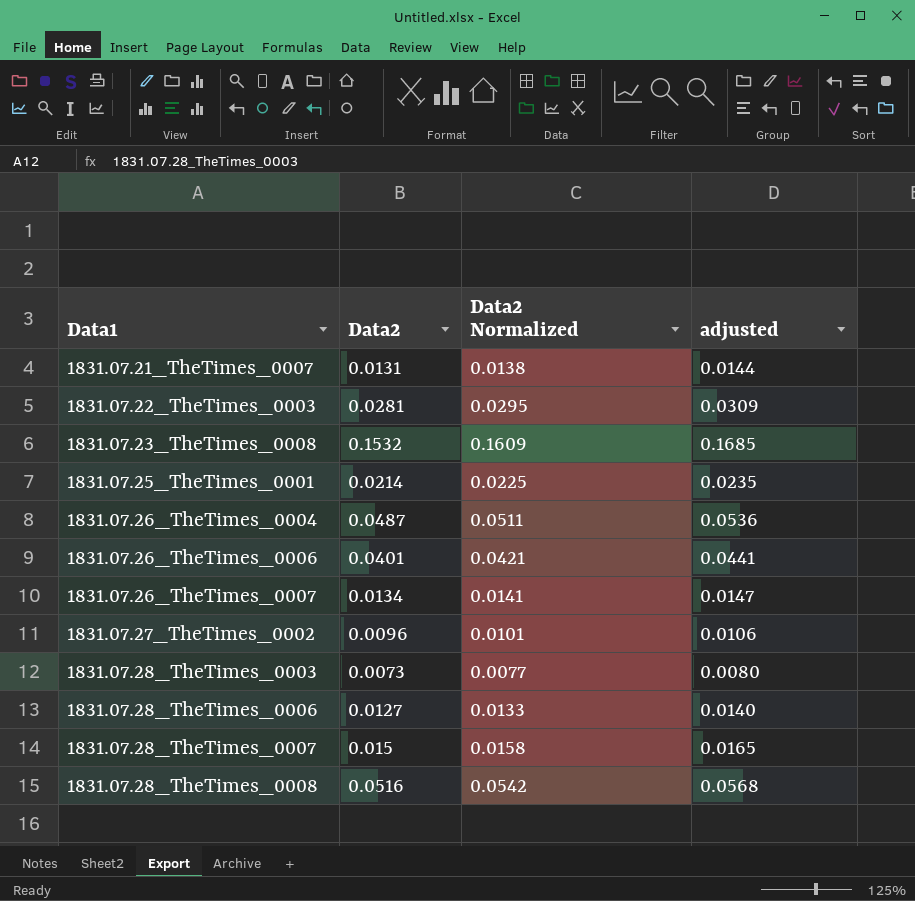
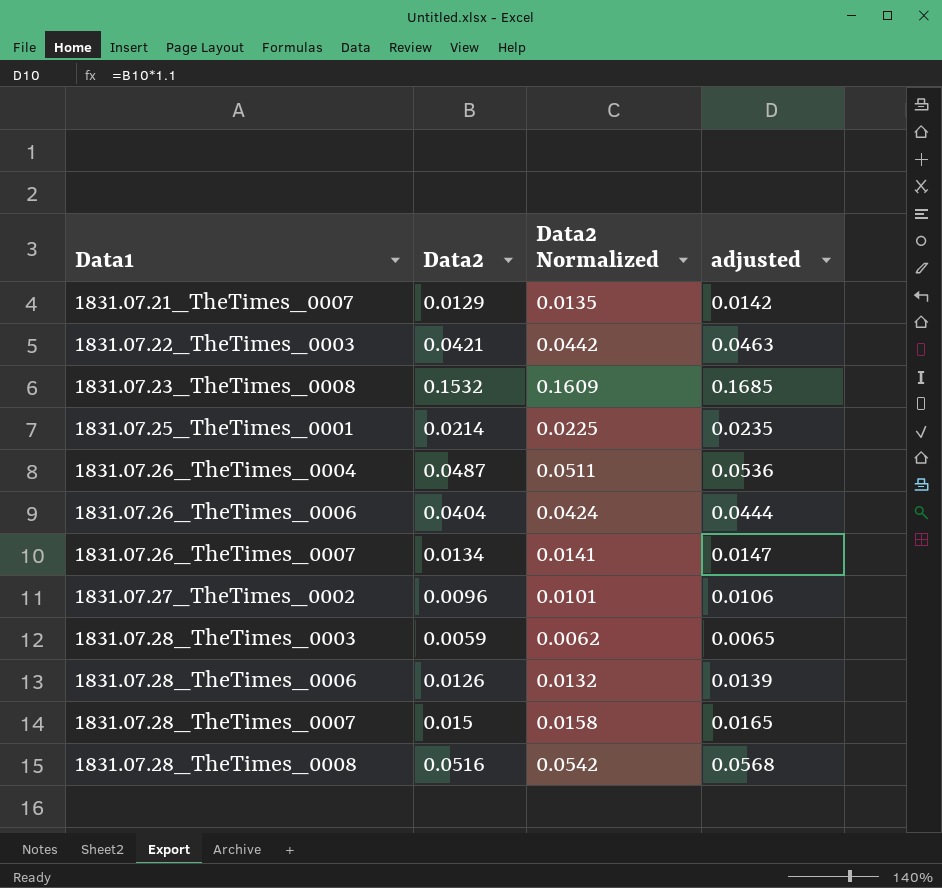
1831.07.21_TheTimes_0007 | Data2: 0.0131 -> 0.0129
1831.07.21_TheTimes_0007 | Data2 Normalized: 0.0138 -> 0.0135
1831.07.21_TheTimes_0007 | adjusted: 0.0144 -> 0.0142
1831.07.22_TheTimes_0003 | Data2: 0.0281 -> 0.0421
1831.07.22_TheTimes_0003 | Data2 Normalized: 0.0295 -> 0.0442
1831.07.22_TheTimes_0003 | adjusted: 0.0309 -> 0.0463
1831.07.26_TheTimes_0006 | Data2: 0.0401 -> 0.0404
1831.07.26_TheTimes_0006 | Data2 Normalized: 0.0421 -> 0.0424
1831.07.26_TheTimes_0006 | adjusted: 0.0441 -> 0.0444
1831.07.28_TheTimes_0003 | Data2: 0.0073 -> 0.0059
1831.07.28_TheTimes_0003 | Data2 Normalized: 0.0077 -> 0.0062
1831.07.28_TheTimes_0003 | adjusted: 0.0080 -> 0.0065
1831.07.28_TheTimes_0006 | Data2: 0.0127 -> 0.0126
1831.07.28_TheTimes_0006 | Data2 Normalized: 0.0133 -> 0.0132
1831.07.28_TheTimes_0006 | adjusted: 0.0140 -> 0.0139

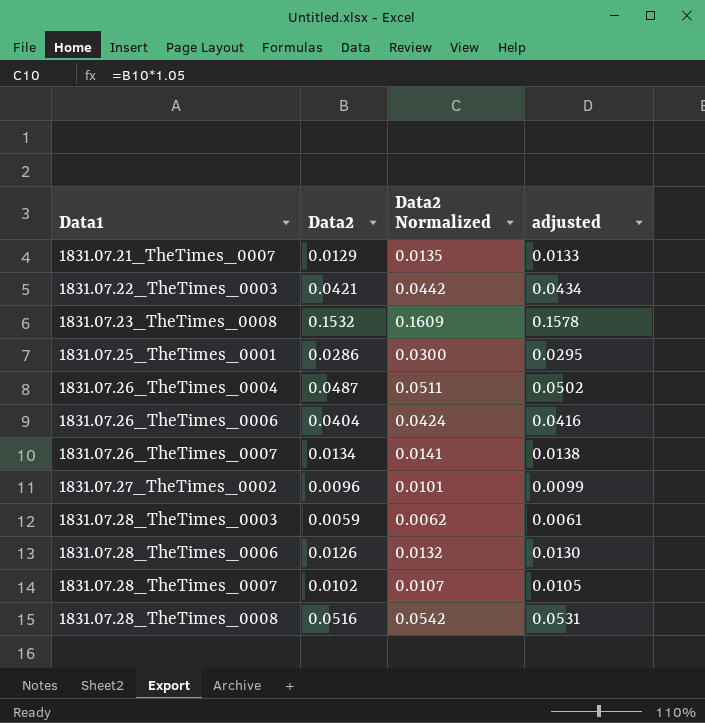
column adjusted | formula: [Data2] * 1.1 -> [Data2] * 1.03
1831.07.25_TheTimes_0001 | Data2: 0.0214 -> 0.0286
1831.07.25_TheTimes_0001 | Data2 Normalized: 0.0225 -> 0.0300
1831.07.28_TheTimes_0007 | Data2: 0.015 -> 0.0102
1831.07.28_TheTimes_0007 | Data2 Normalized: 0.0158 -> 0.0107

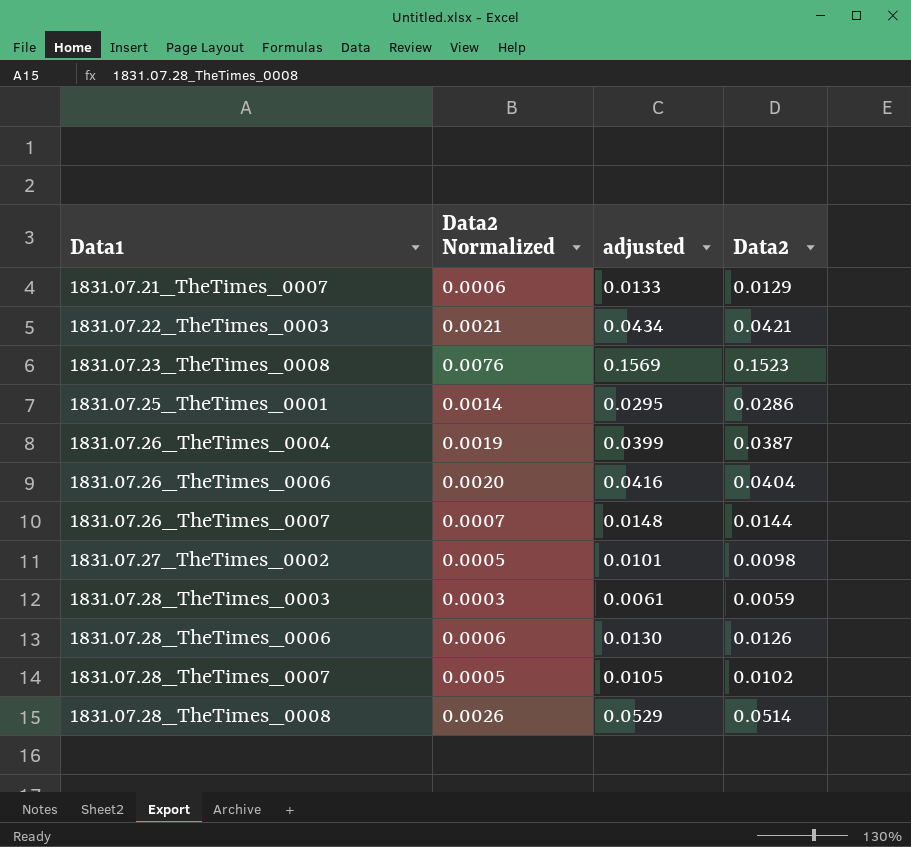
column Data2 Normalized | formula: [Data2] * 1.05 -> [Data2] * 0.05
column Data2 | position: 2 -> 4
1831.07.23_TheTimes_0008 | adjusted: 0.1578 -> 0.1569
1831.07.23_TheTimes_0008 | Data2: 0.1532 -> 0.1523
1831.07.26_TheTimes_0004 | adjusted: 0.0502 -> 0.0399
1831.07.26_TheTimes_0004 | Data2: 0.0487 -> 0.0387
1831.07.26_TheTimes_0007 | adjusted: 0.0138 -> 0.0148
1831.07.26_TheTimes_0007 | Data2: 0.0134 -> 0.0144
1831.07.27_TheTimes_0002 | adjusted: 0.0099 -> 0.0101
1831.07.27_TheTimes_0002 | Data2: 0.0096 -> 0.0098
1831.07.28_TheTimes_0008 | adjusted: 0.0531 -> 0.0529
1831.07.28_TheTimes_0008 | Data2: 0.0516 -> 0.0514

